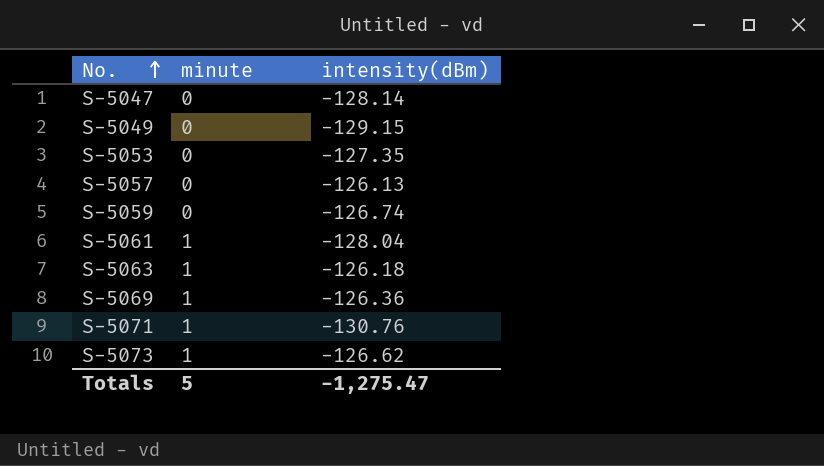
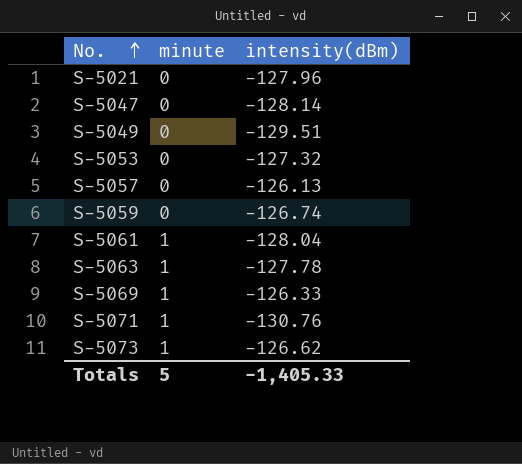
row S-5021: none -> 0 | -127.96
S-5049 | intensity(dBm): -129.15 -> -129.51
S-5053 | intensity(dBm): -127.35 -> -127.32
S-5063 | intensity(dBm): -126.18 -> -127.78
S-5069 | intensity(dBm): -126.36 -> -126.33
Totals | intensity(dBm): -1,275.47 -> -1,405.33

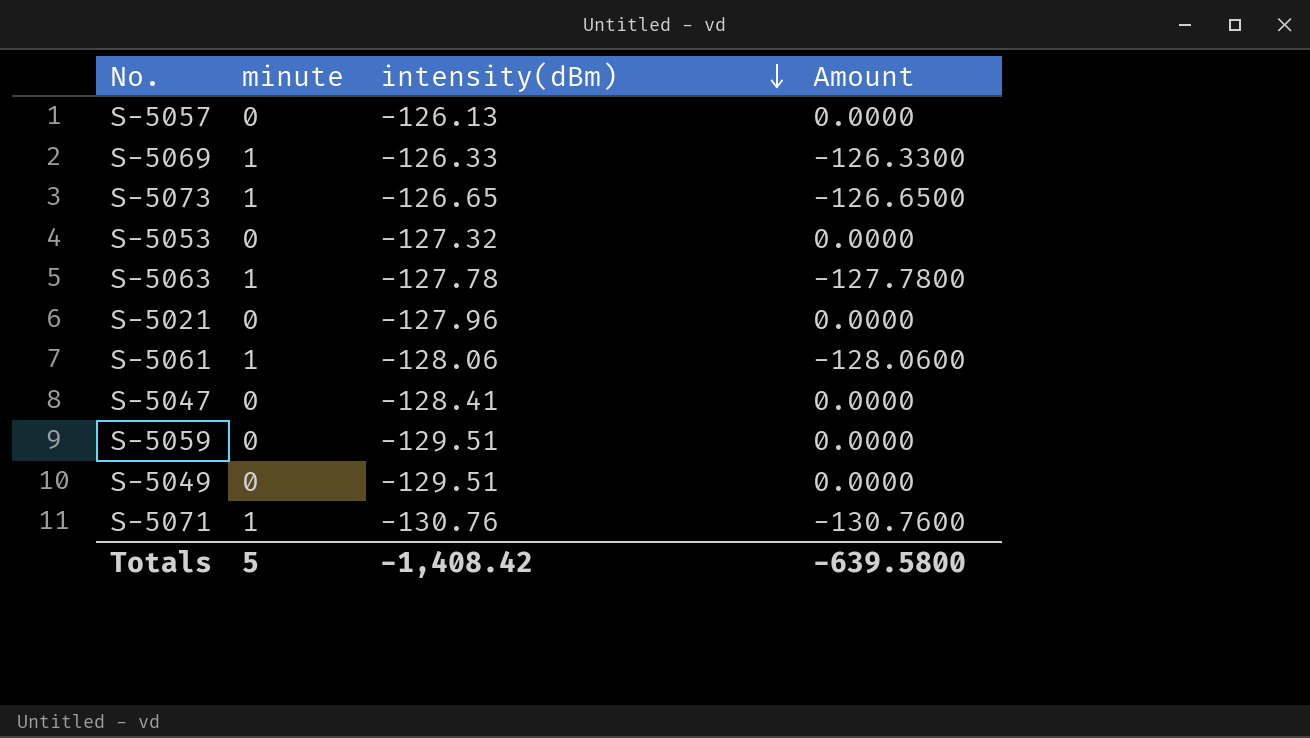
row order: No. ascending -> intensity(dBm) descending
column Amount | formula: none -> [minute] * [intensity(dBm)]
S-5073 | intensity(dBm): -126.62 -> -126.65
S-5061 | intensity(dBm): -128.04 -> -128.06
S-5047 | intensity(dBm): -128.14 -> -128.41
S-5059 | intensity(dBm): -126.74 -> -129.51
Totals | intensity(dBm): -1,405.33 -> -1,408.42

